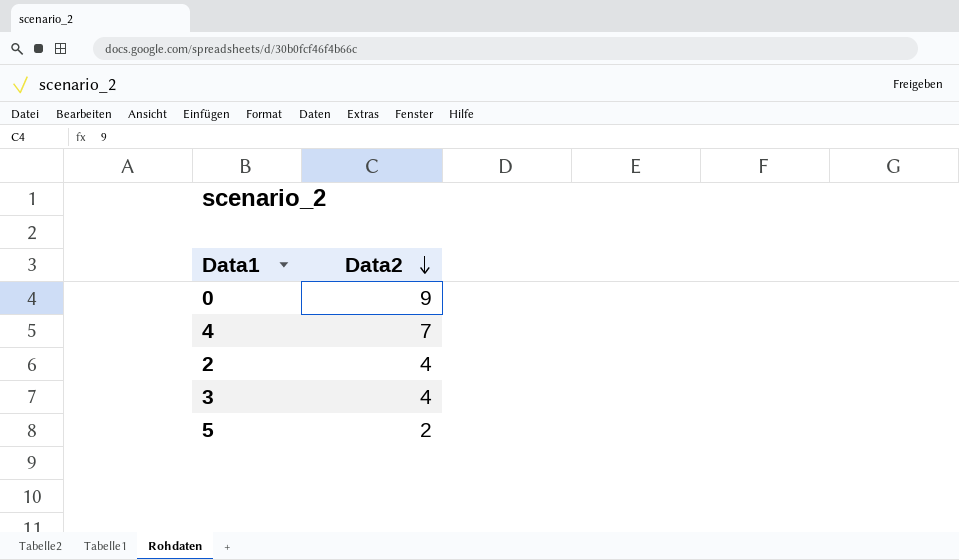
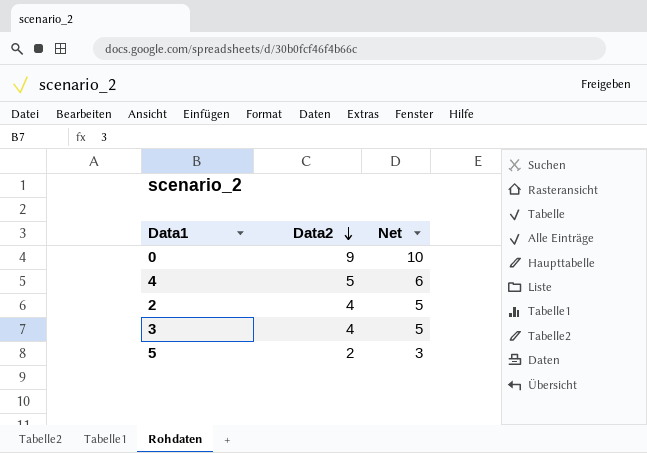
column Net | formula: none -> [Data2] + 1
4 | Data2: 7 -> 5

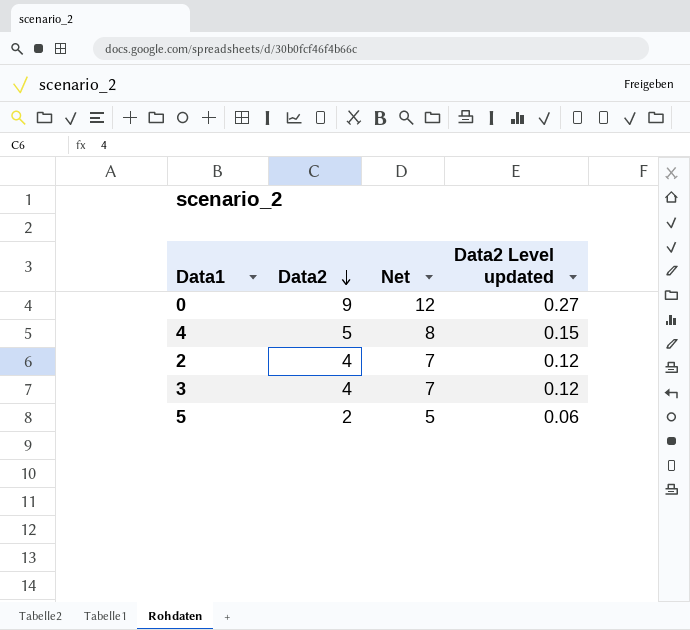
column Net | formula: [Data2] + 1 -> [Data2] + 3
column Data2 Level updated | formula: none -> [Data2] * 0.03

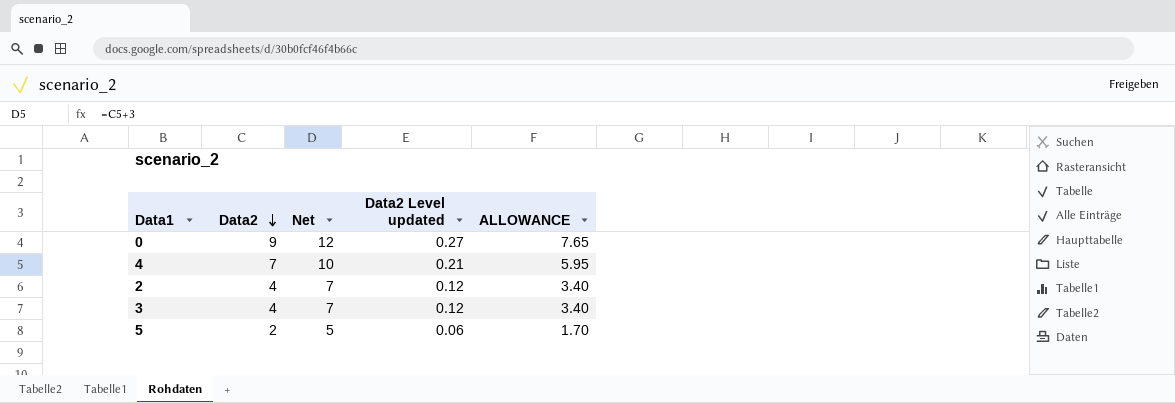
column ALLOWANCE | formula: none -> [Data2] * 0.85
4 | Data2: 5 -> 7
4 | Net: 8 -> 10
4 | Data2 Level updated: 0.15 -> 0.21

